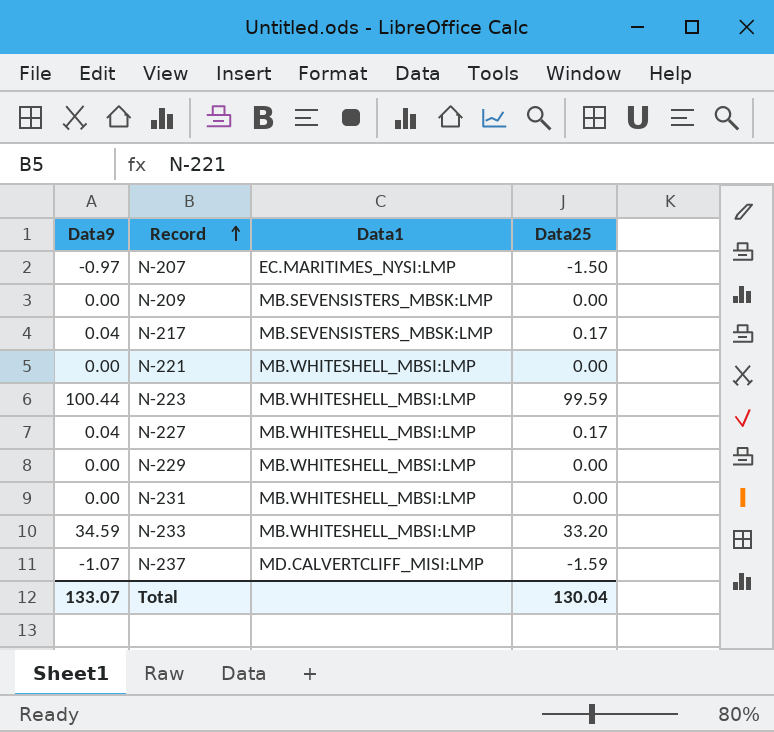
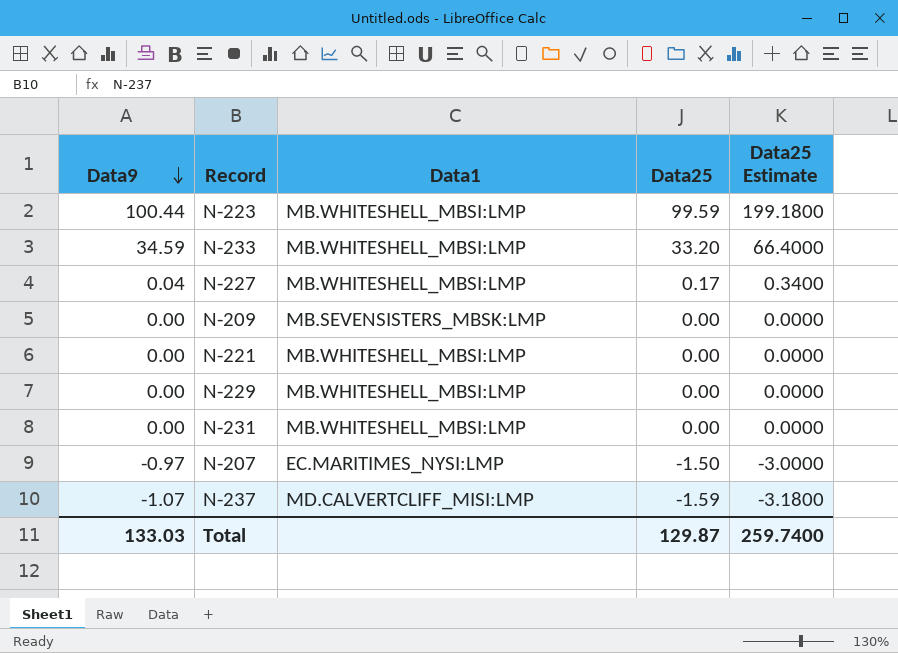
row order: Record ascending -> Data9 descending
column Data25 Estimate | formula: none -> [Data25] * 2
row N-217: 0.04 | MB.SEVENSISTERS_MBSK:LMP | 0.17 -> none
Total | Data9: 133.07 -> 133.03
Total | Data25: 130.04 -> 129.87

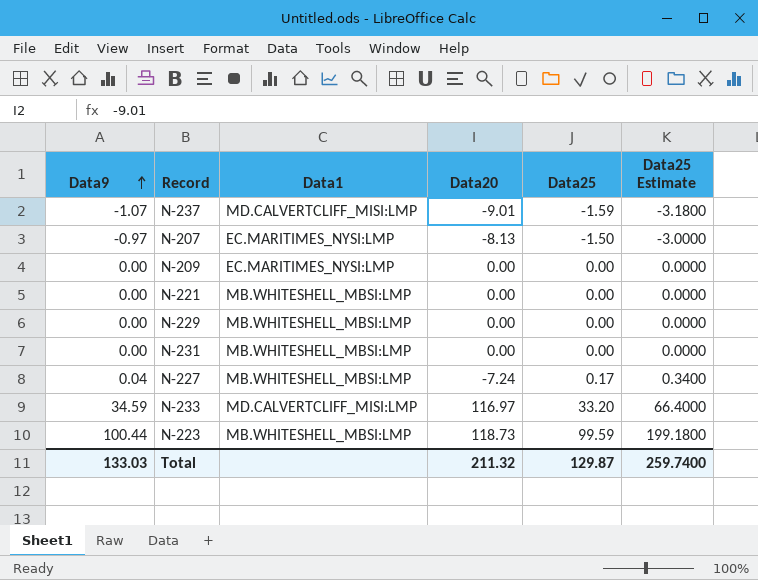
row order: Data9 descending -> Data9 ascending
column Data20 | position: none -> 4
N-209 | Data1: MB.SEVENSISTERS_MBSK:LMP -> EC.MARITIMES_NYSI:LMP
N-233 | Data1: MB.WHITESHELL_MBSI:LMP -> MD.CALVERTCLIFF_MISI:LMP

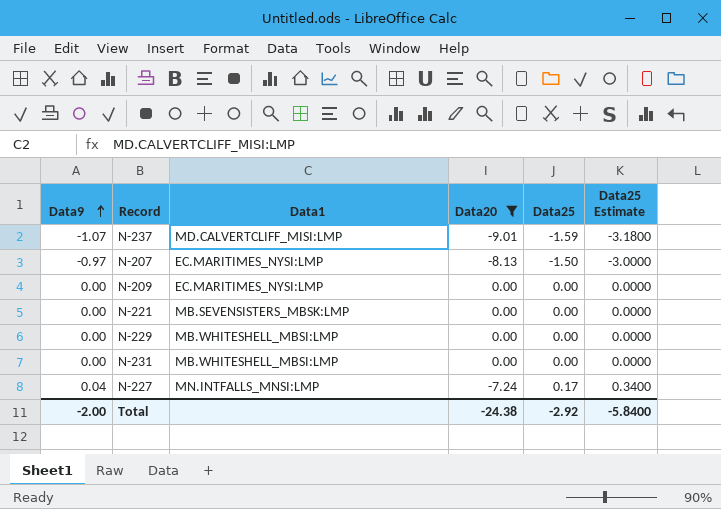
filter: none -> Data20 <= 0.00
N-221 | Data1: MB.WHITESHELL_MBSI:LMP -> MB.SEVENSISTERS_MBSK:LMP
N-227 | Data1: MB.WHITESHELL_MBSI:LMP -> MN.INTFALLS_MNSI:LMP
Total | Data9: 133.03 -> -2.00
Total | Data20: 211.32 -> -24.38
Total | Data25: 129.87 -> -2.92
Total | Data25 Estimate: 259.7400 -> -5.8400

